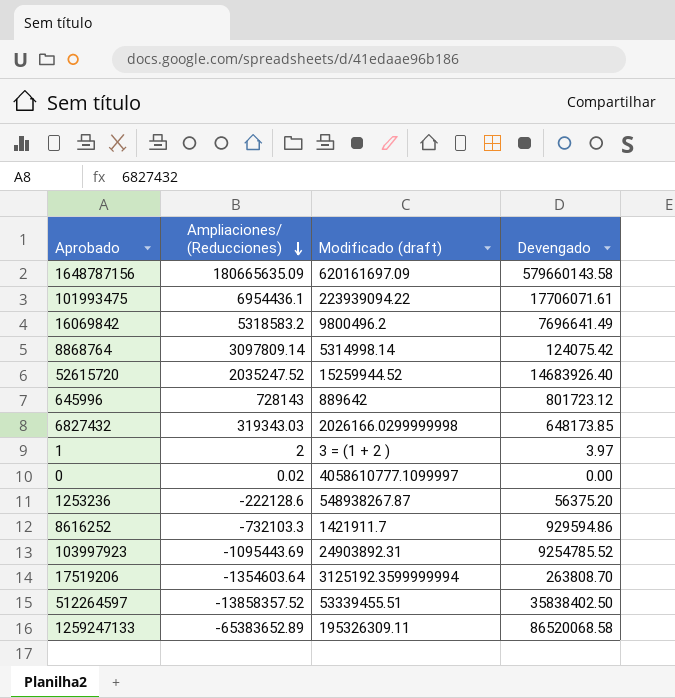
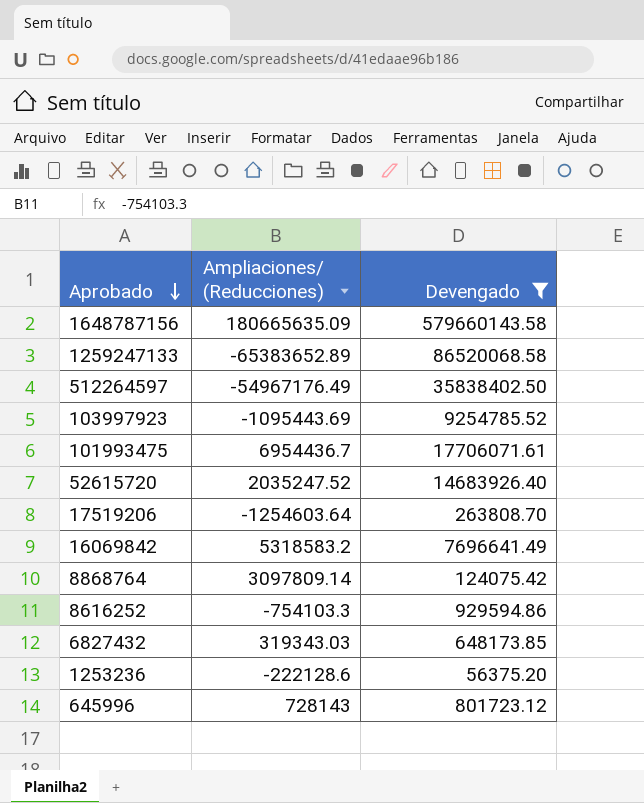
filter: none -> Devengado >= 56375.20
row order: Ampliaciones/ (Reducciones) descending -> Aprobado descending
column Modificado (draft) | position: 3 -> none
512264597 | Ampliaciones/ (Reducciones): -13858357.52 -> -54967176.49
101993475 | Ampliaciones/ (Reducciones): 6954436.1 -> 6954436.7
17519206 | Ampliaciones/ (Reducciones): -1354603.64 -> -1254603.64
8616252 | Ampliaciones/ (Reducciones): -732103.3 -> -754103.3

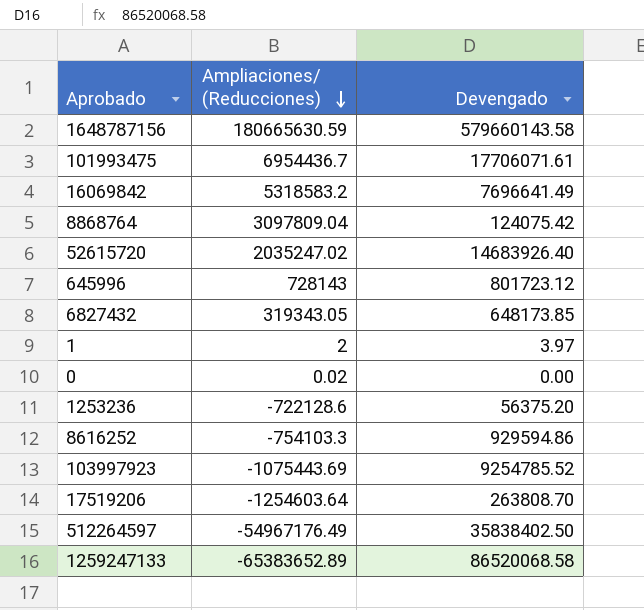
filter: Devengado >= 56375.20 -> none
row order: Aprobado descending -> Ampliaciones/ (Reducciones) descending
1648787156 | Ampliaciones/ (Reducciones): 180665635.09 -> 180665630.59
8868764 | Ampliaciones/ (Reducciones): 3097809.14 -> 3097809.04
52615720 | Ampliaciones/ (Reducciones): 2035247.52 -> 2035247.02
6827432 | Ampliaciones/ (Reducciones): 319343.03 -> 319343.05
1253236 | Ampliaciones/ (Reducciones): -222128.6 -> -722128.6
103997923 | Ampliaciones/ (Reducciones): -1095443.69 -> -1075443.69

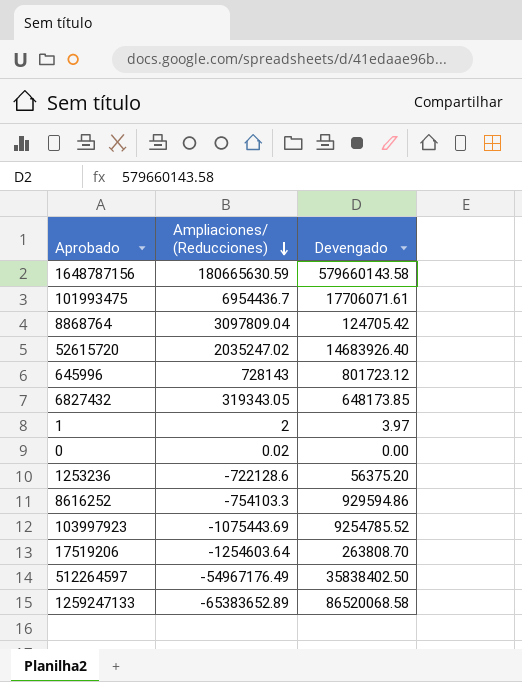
row 16069842: 5318583.2 | 7696641.49 -> none
8868764 | Devengado: 124075.42 -> 124705.42

